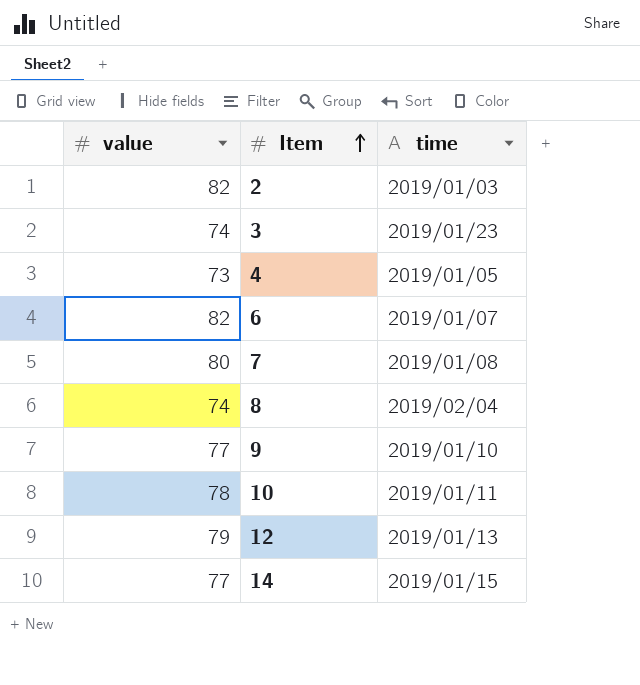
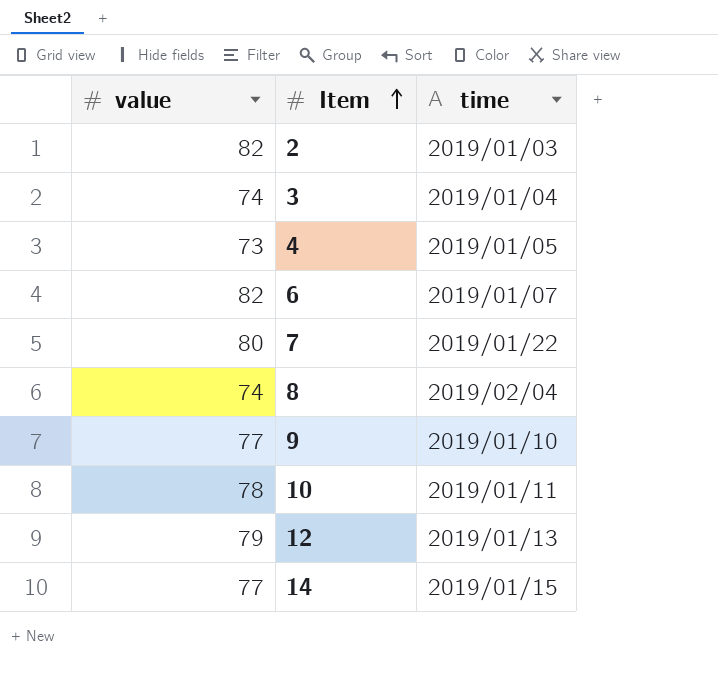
3 | time: 2019/01/23 -> 2019/01/04
7 | time: 2019/01/08 -> 2019/01/22

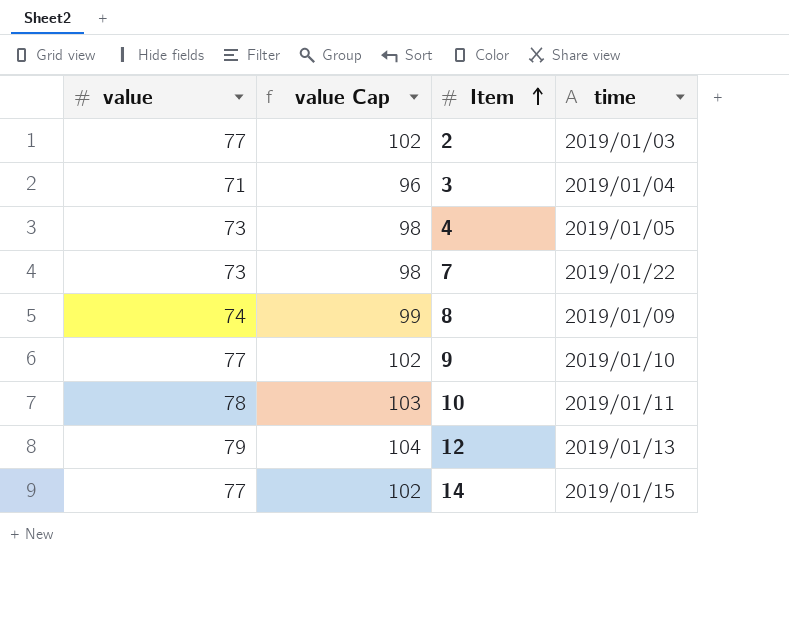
column value Cap | formula: none -> [value] + 25
row 6: 82 | 2019/01/07 -> none
2 | value: 82 -> 77
3 | value: 74 -> 71
7 | value: 80 -> 73
8 | time: 2019/02/04 -> 2019/01/09

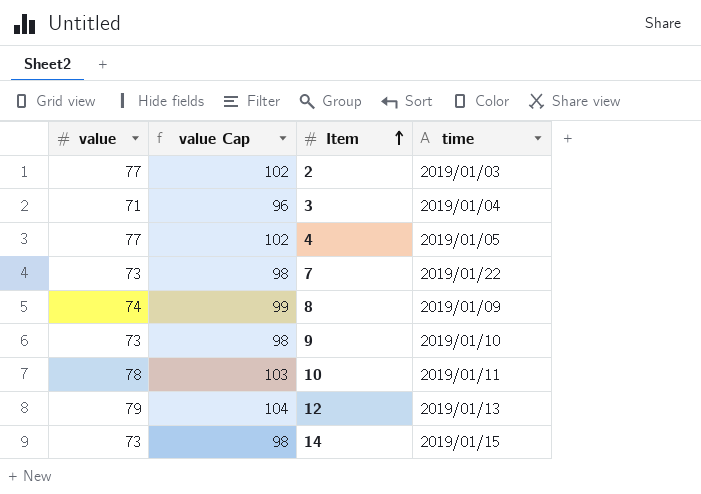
4 | value: 73 -> 77
4 | value Cap: 98 -> 102
9 | value: 77 -> 73
9 | value Cap: 102 -> 98
14 | value: 77 -> 73
14 | value Cap: 102 -> 98

